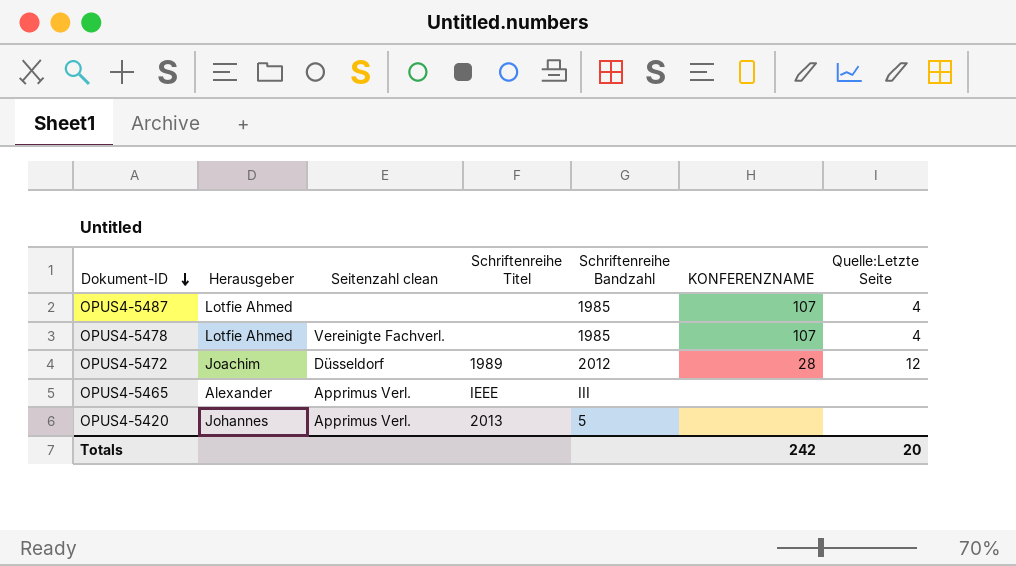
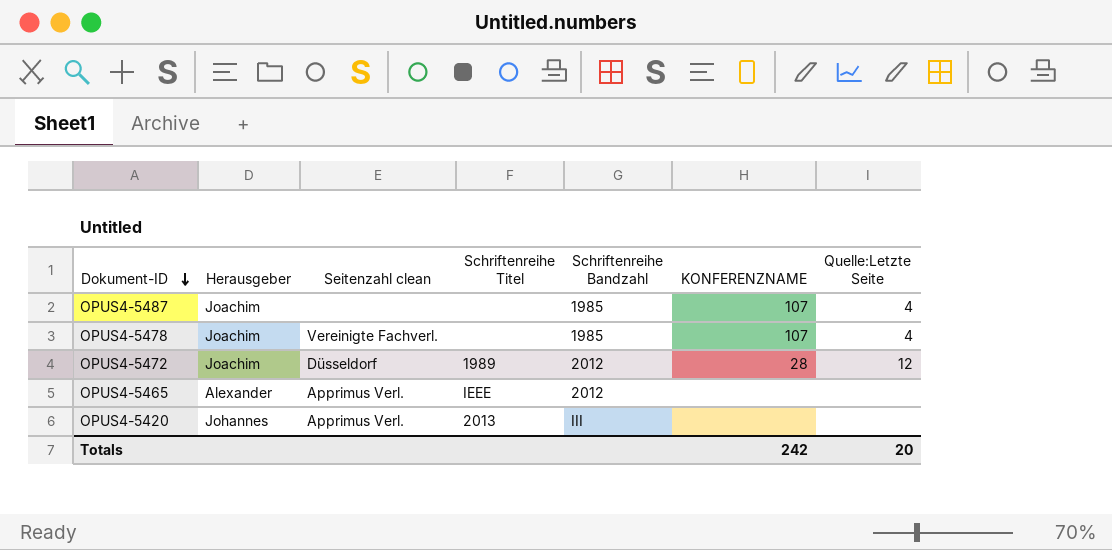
OPUS4-5487 | Herausgeber: Lotfie Ahmed -> Joachim
OPUS4-5478 | Herausgeber: Lotfie Ahmed -> Joachim
OPUS4-5465 | Schriftenreihe Bandzahl: III -> 2012
OPUS4-5420 | Schriftenreihe Bandzahl: 5 -> III

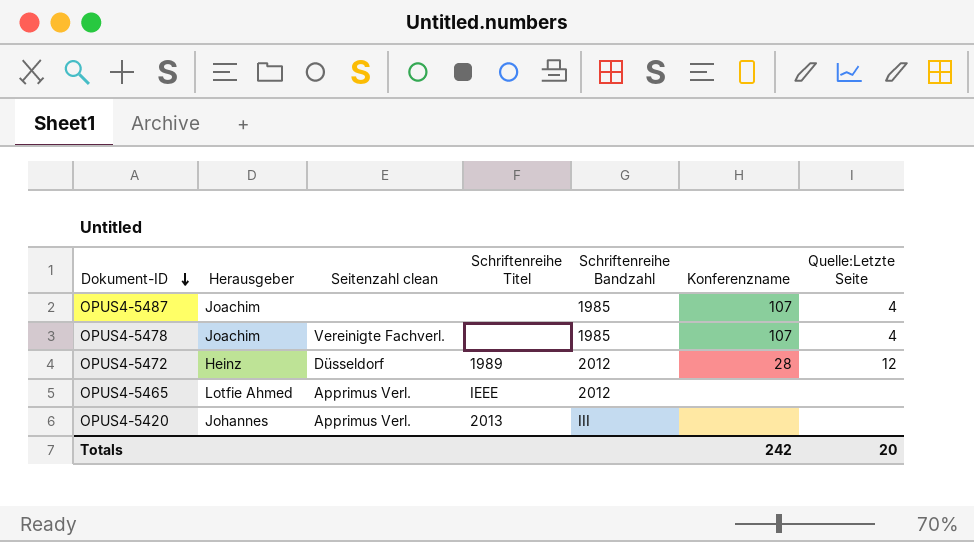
column name: KONFERENZNAME -> Konferenzname
OPUS4-5472 | Herausgeber: Joachim -> Heinz
OPUS4-5465 | Herausgeber: Alexander -> Lotfie Ahmed

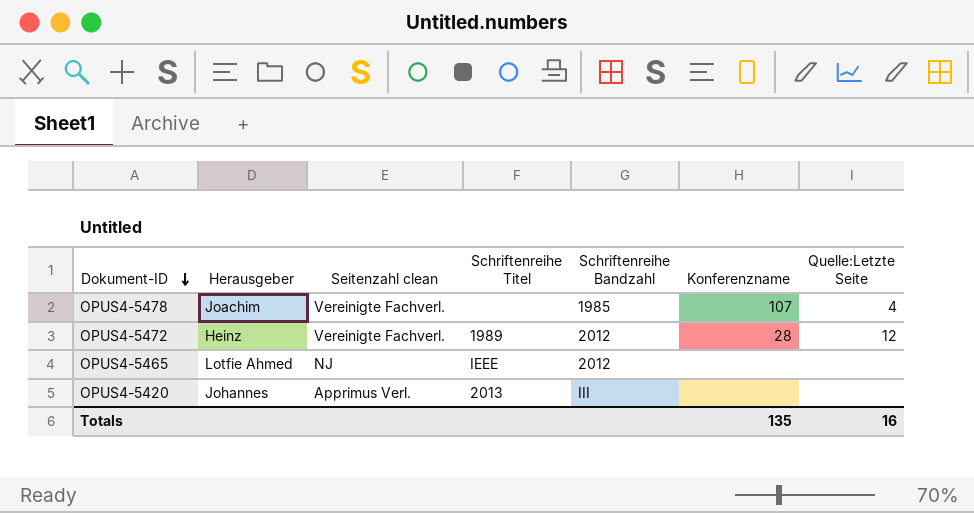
row OPUS4-5487: Joachim | none | none | 1985 | 107 | 4 -> none
OPUS4-5472 | Seitenzahl clean: Düsseldorf -> Vereinigte Fachverl.
OPUS4-5465 | Seitenzahl clean: Apprimus Verl. -> NJ
Totals | Konferenzname: 242 -> 135
Totals | Quelle:Letzte Seite: 20 -> 16

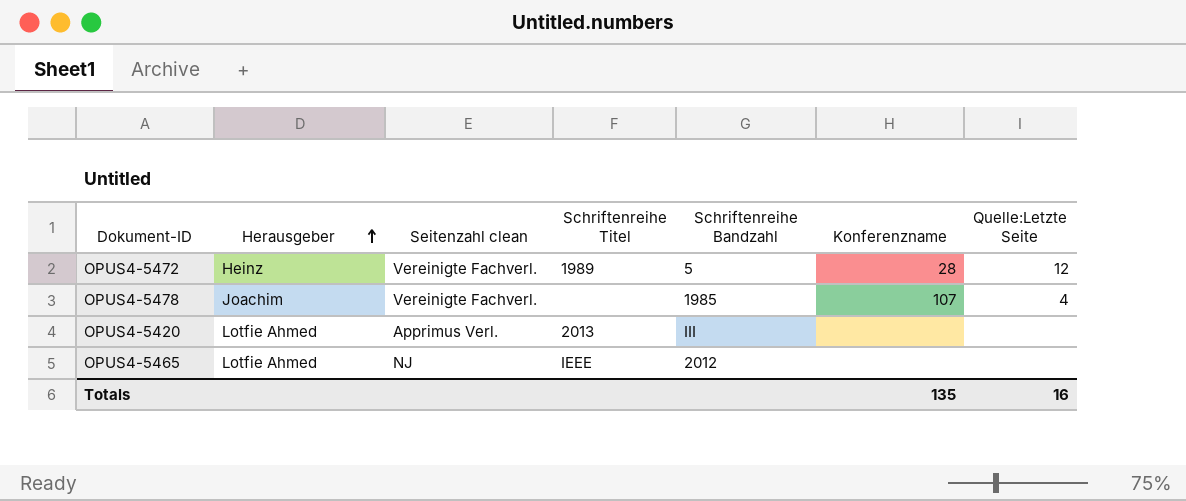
row order: Dokument-ID descending -> Herausgeber ascending
OPUS4-5472 | Schriftenreihe Bandzahl: 2012 -> 5
OPUS4-5420 | Herausgeber: Johannes -> Lotfie Ahmed

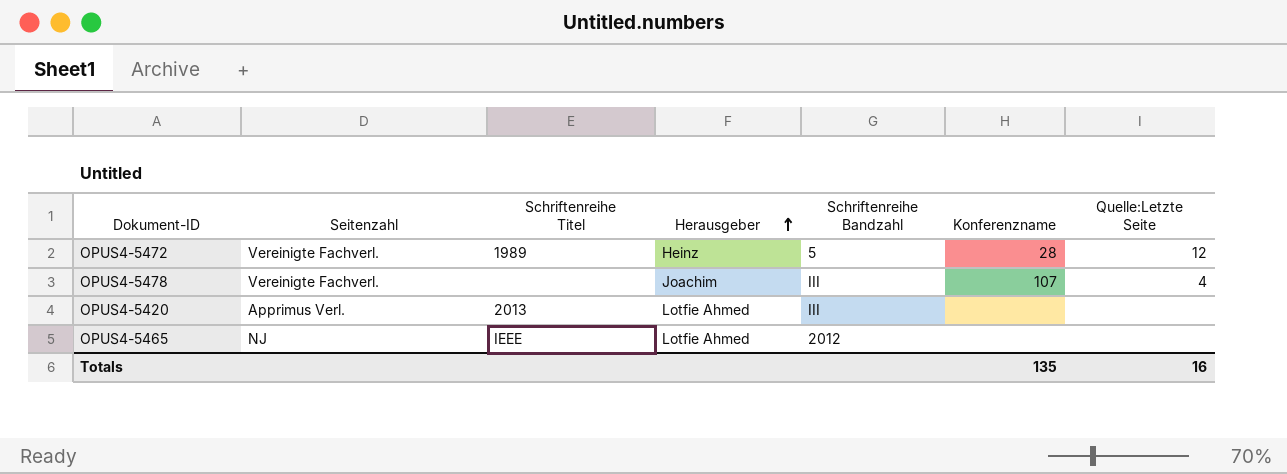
column name: Seitenzahl clean -> Seitenzahl
column Herausgeber | position: 2 -> 4
OPUS4-5478 | Schriftenreihe Bandzahl: 1985 -> III

